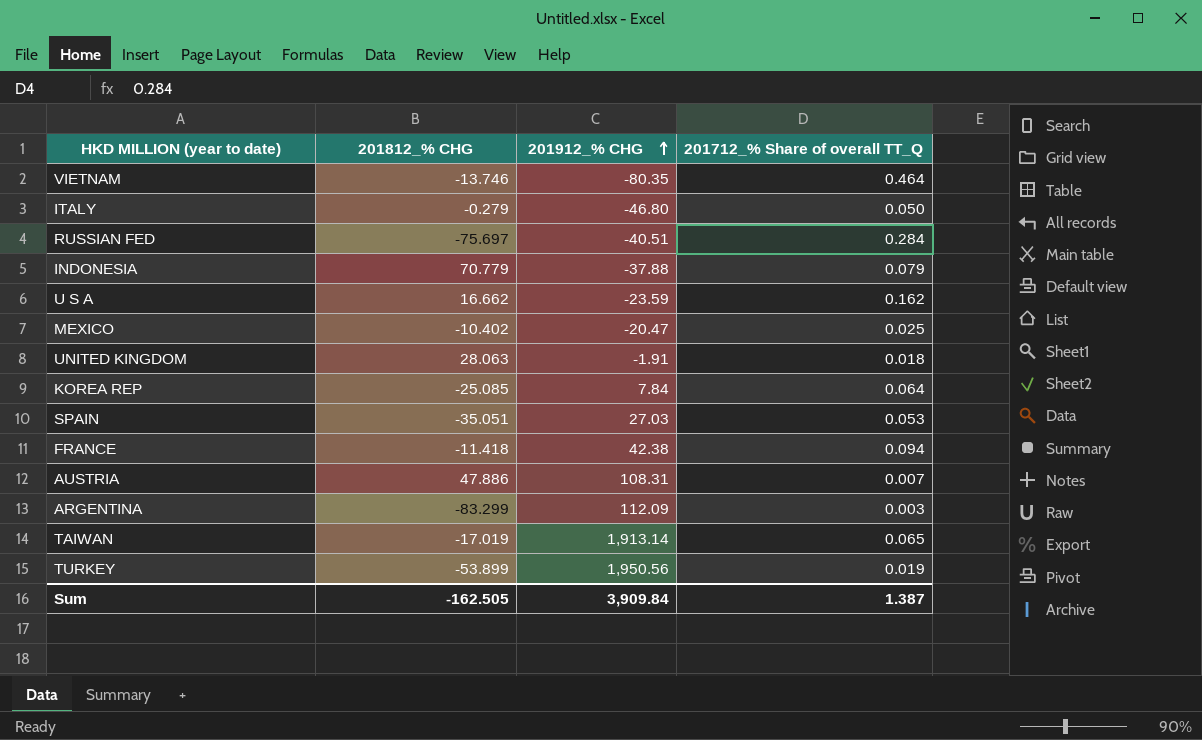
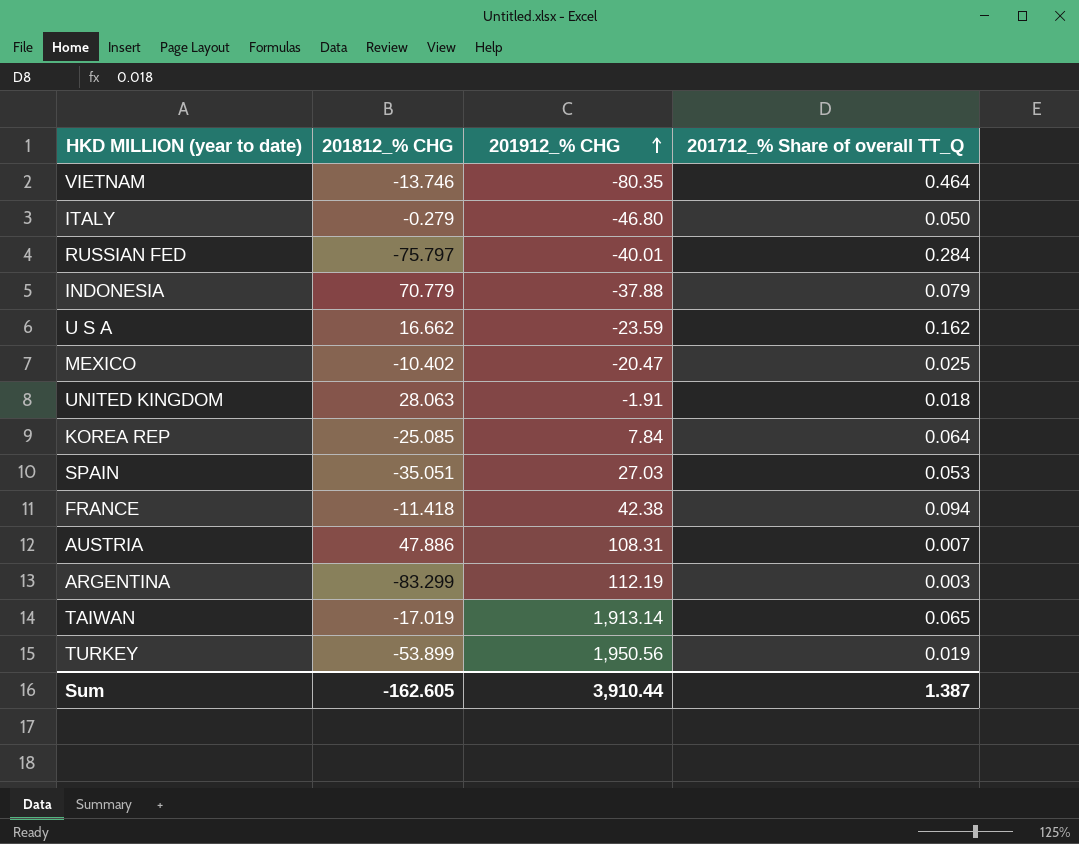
RUSSIAN FED | 201812_% CHG: -75.697 -> -75.797
RUSSIAN FED | 201912_% CHG: -40.51 -> -40.01
ARGENTINA | 201912_% CHG: 112.09 -> 112.19
Sum | 201812_% CHG: -162.505 -> -162.605
Sum | 201912_% CHG: 3,909.84 -> 3,910.44

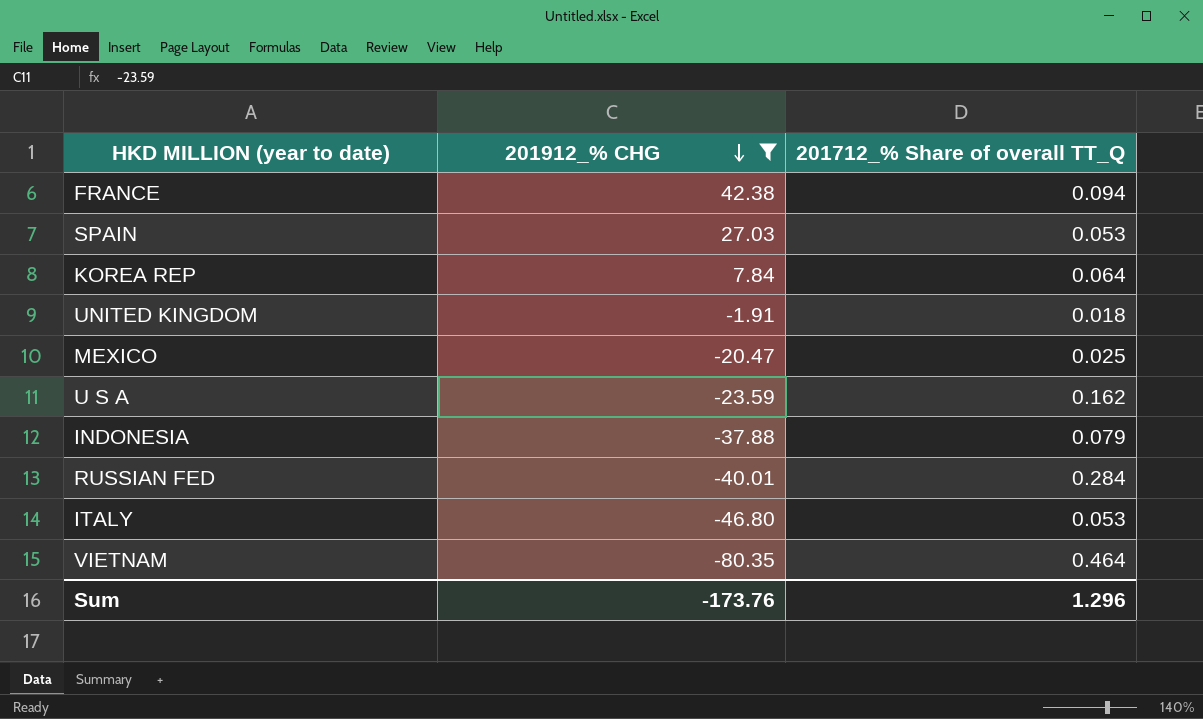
filter: none -> 201912_% CHG <= 42.38
row order: 201912_% CHG ascending -> 201912_% CHG descending
column 201812_% CHG | position: 2 -> none
ITALY | 201712_% Share of overall TT_Q: 0.050 -> 0.053
Sum | 201912_% CHG: 3,910.44 -> -173.76
Sum | 201712_% Share of overall TT_Q: 1.387 -> 1.296

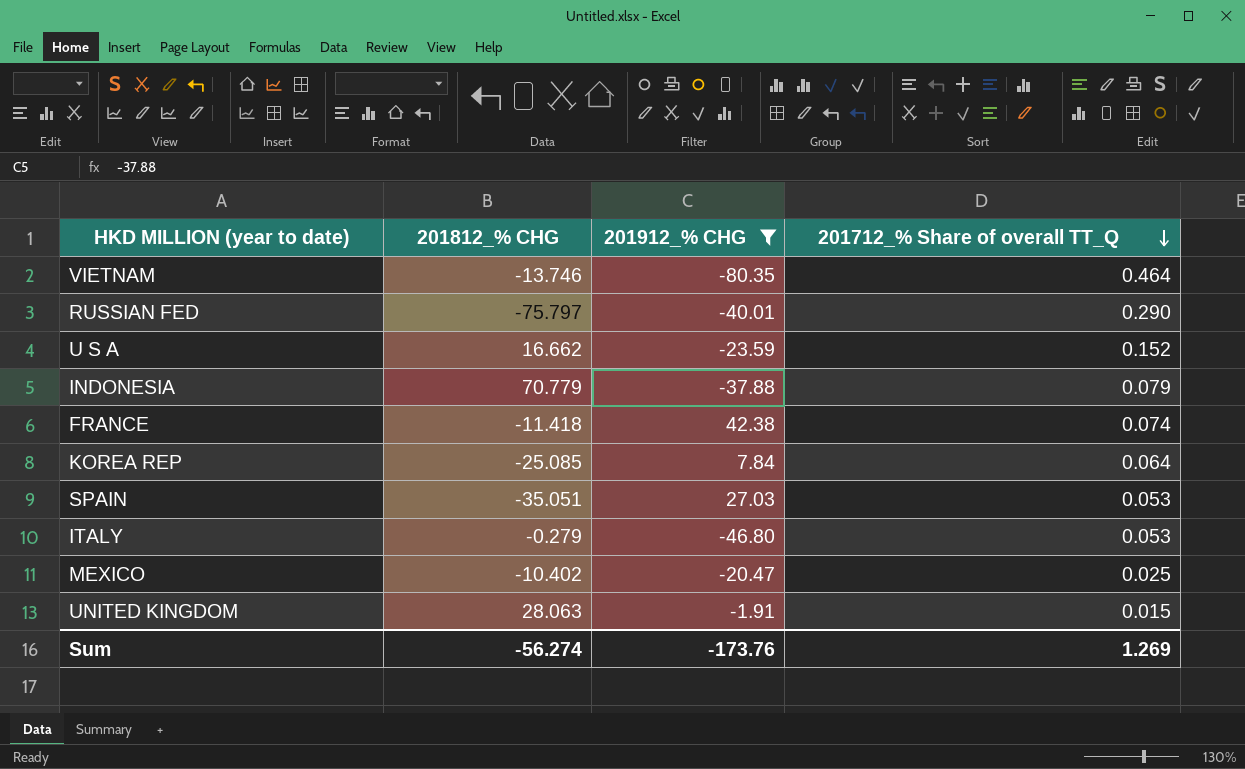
row order: 201912_% CHG descending -> 201712_% Share of overall TT_Q descending
column 201812_% CHG | position: none -> 2
RUSSIAN FED | 201712_% Share of overall TT_Q: 0.284 -> 0.290
U S A | 201712_% Share of overall TT_Q: 0.162 -> 0.152
FRANCE | 201712_% Share of overall TT_Q: 0.094 -> 0.074
UNITED KINGDOM | 201712_% Share of overall TT_Q: 0.018 -> 0.015
Sum | 201712_% Share of overall TT_Q: 1.296 -> 1.269

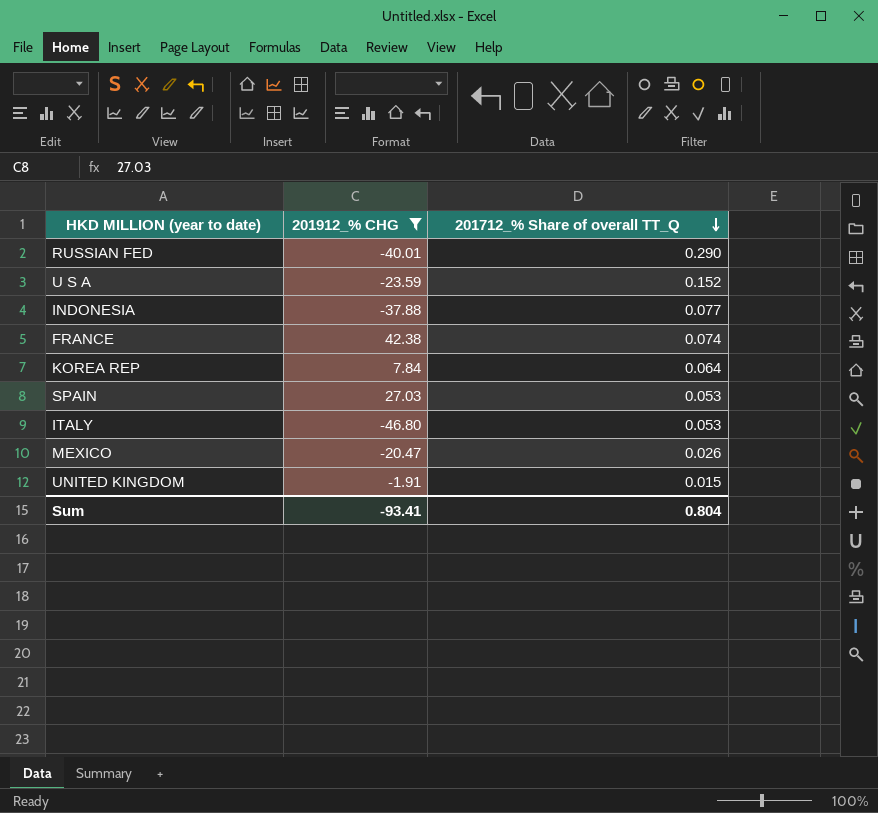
column 201812_% CHG | position: 2 -> none
row VIETNAM: -13.746 | -80.35 | 0.464 -> none
INDONESIA | 201712_% Share of overall TT_Q: 0.079 -> 0.077
MEXICO | 201712_% Share of overall TT_Q: 0.025 -> 0.026
Sum | 201912_% CHG: -173.76 -> -93.41
Sum | 201712_% Share of overall TT_Q: 1.269 -> 0.804

